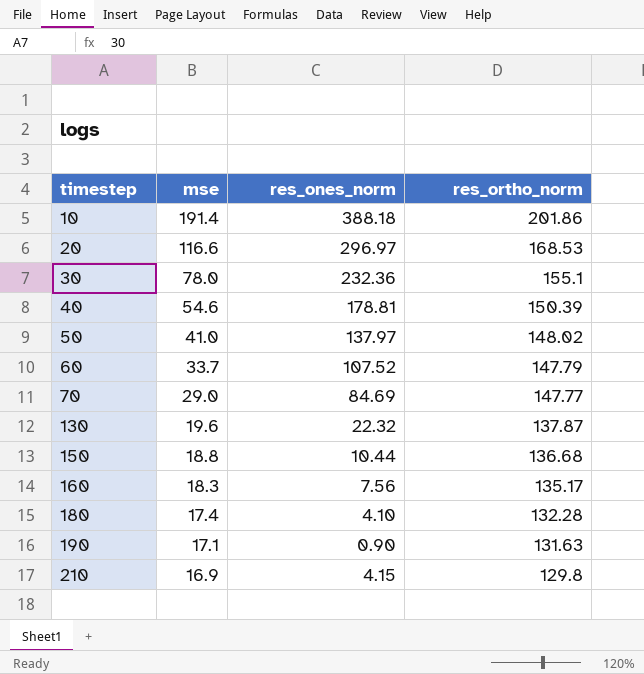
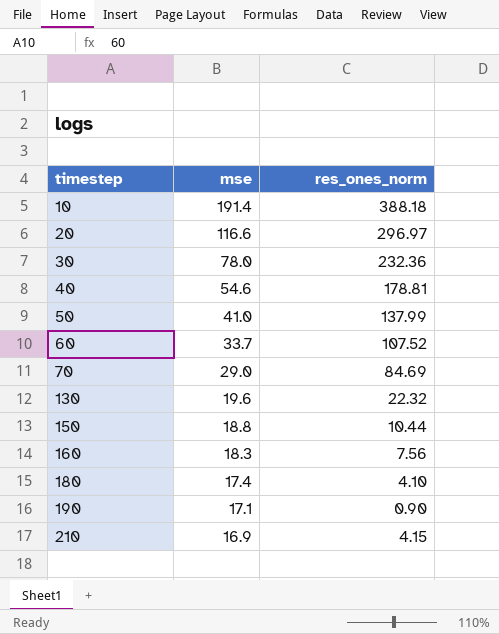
column res_ortho_norm | position: 4 -> none
50 | res_ones_norm: 137.97 -> 137.99

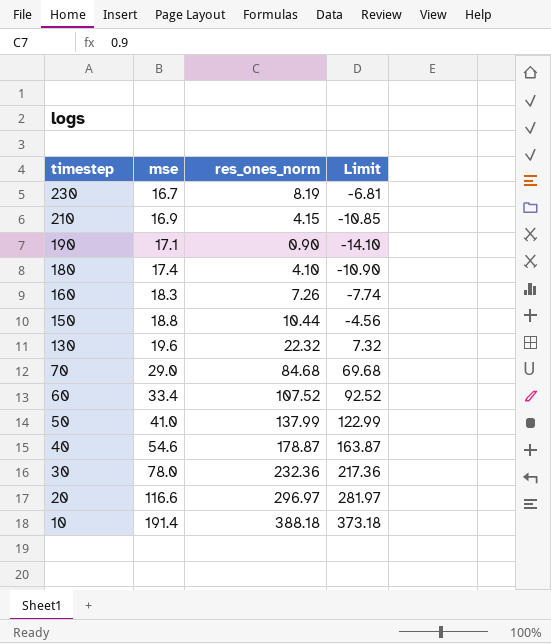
row order: timestep ascending -> timestep descending
column Limit | formula: none -> [res_ones_norm] - 15
row 230: none -> 16.7 | 8.19 | -6.81
160 | res_ones_norm: 7.56 -> 7.26
70 | res_ones_norm: 84.69 -> 84.68
60 | mse: 33.7 -> 33.4
40 | res_ones_norm: 178.81 -> 178.87

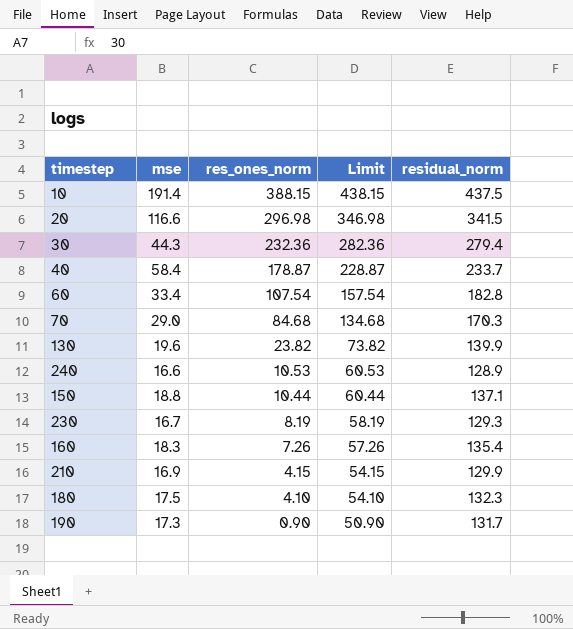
row order: timestep descending -> res_ones_norm descending
column Limit | formula: [res_ones_norm] - 15 -> [res_ones_norm] + 50
column residual_norm | position: none -> 5
row 50: 41.0 | 137.99 | 122.99 -> none
10 | res_ones_norm: 388.18 -> 388.15
20 | res_ones_norm: 296.97 -> 296.98
30 | mse: 78.0 -> 44.3
40 | mse: 54.6 -> 58.4
60 | res_ones_norm: 107.52 -> 107.54
130 | res_ones_norm: 22.32 -> 23.82
row 240: none -> 16.6 | 10.53 | 60.53 | 128.9
180 | mse: 17.4 -> 17.5
190 | mse: 17.1 -> 17.3

